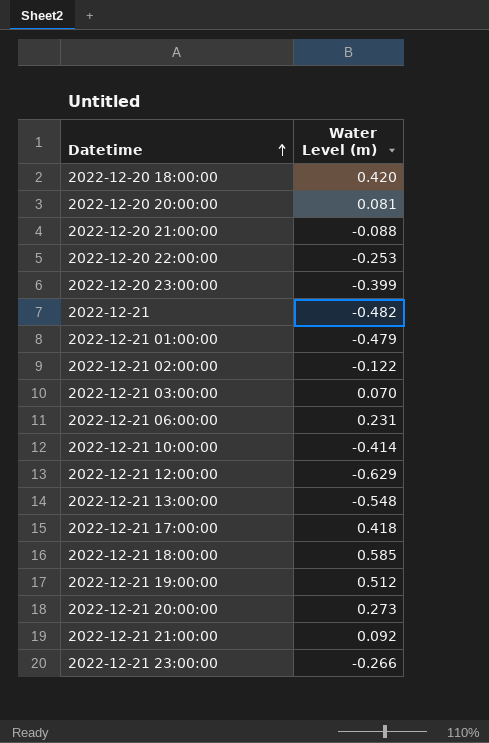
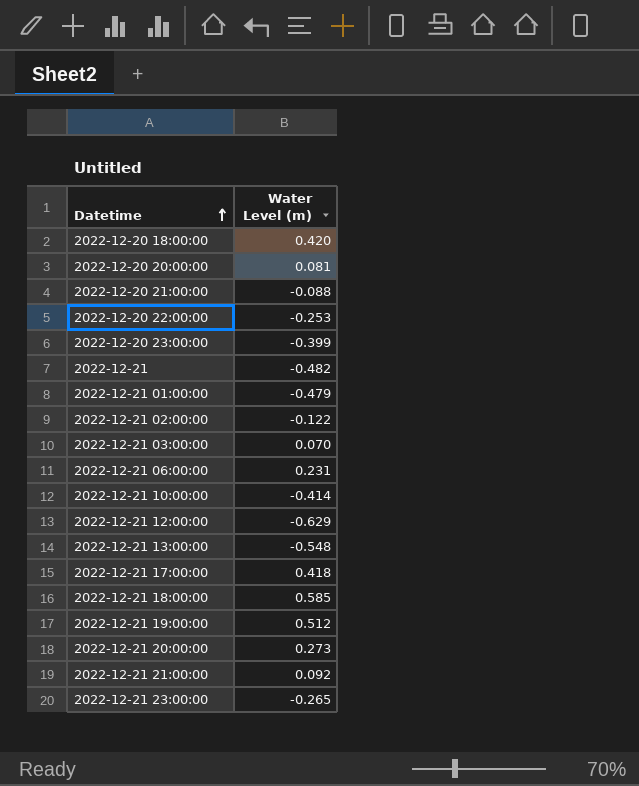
2022-12-21 23:00:00 | Water Level (m): -0.266 -> -0.265

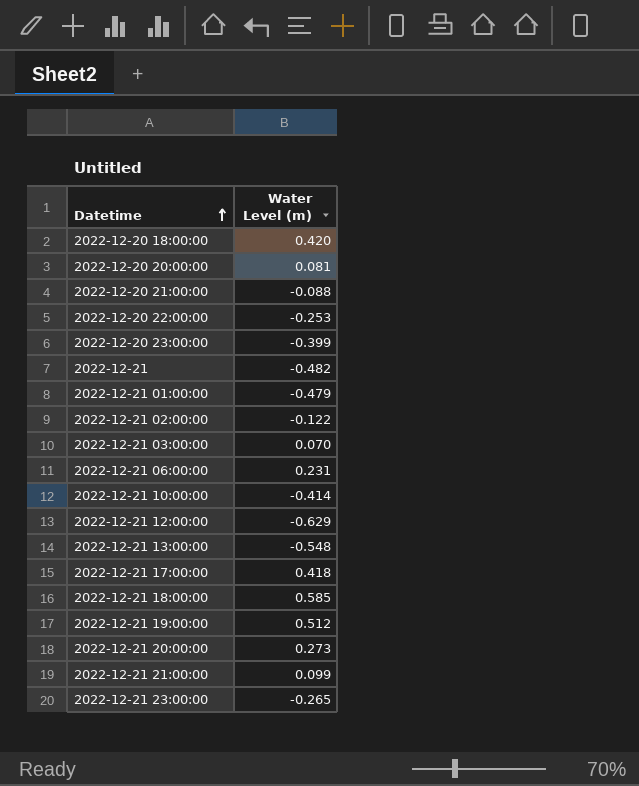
2022-12-21 21:00:00 | Water Level (m): 0.092 -> 0.099

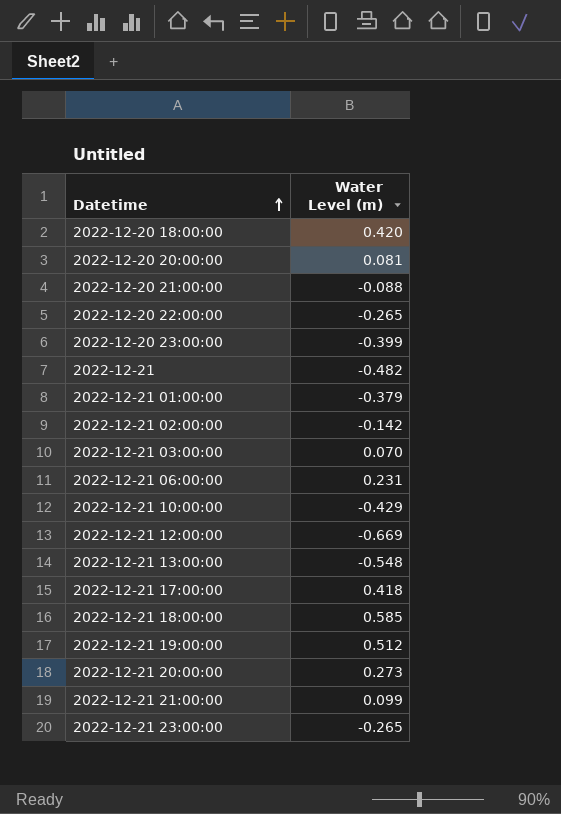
2022-12-20 22:00:00 | Water Level (m): -0.253 -> -0.265
2022-12-21 01:00:00 | Water Level (m): -0.479 -> -0.379
2022-12-21 02:00:00 | Water Level (m): -0.122 -> -0.142
2022-12-21 10:00:00 | Water Level (m): -0.414 -> -0.429
2022-12-21 12:00:00 | Water Level (m): -0.629 -> -0.669

